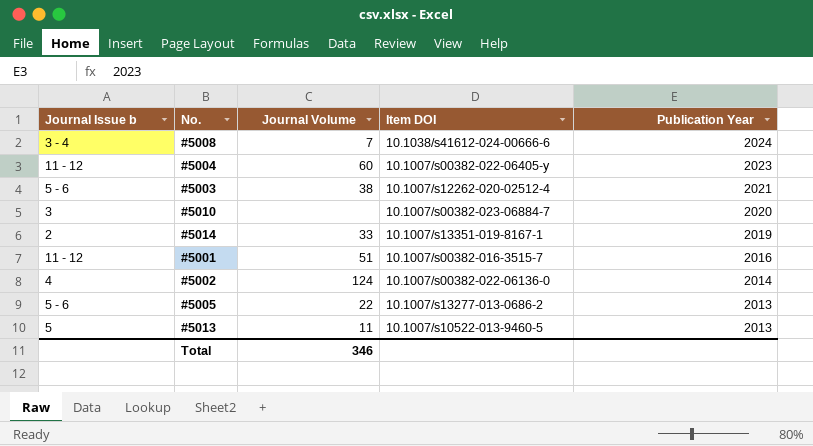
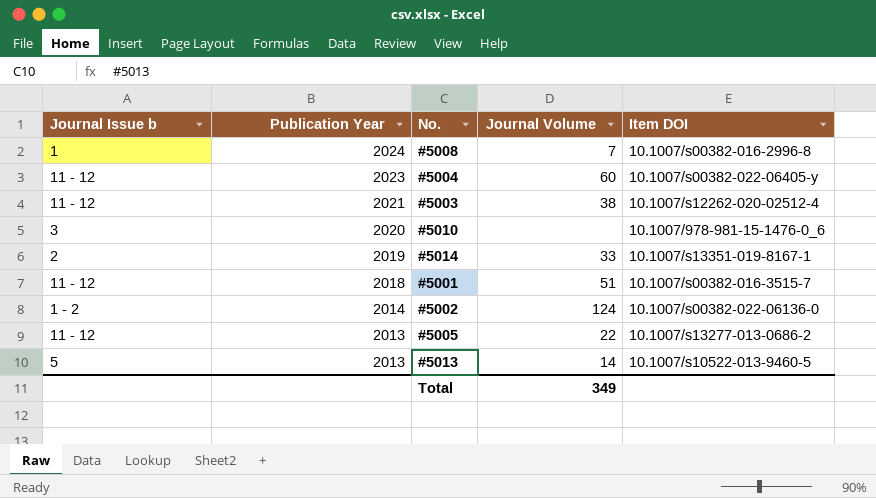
column Publication Year | position: 5 -> 2
#5008 | Journal Issue b: 3 - 4 -> 1
#5008 | Item DOI: 10.1038/s41612-024-00666-6 -> 10.1007/s00382-016-2996-8
#5003 | Journal Issue b: 5 - 6 -> 11 - 12
#5010 | Item DOI: 10.1007/s00382-023-06884-7 -> 10.1007/978-981-15-1476-0_6
#5001 | Publication Year: 2016 -> 2018
#5002 | Journal Issue b: 4 -> 1 - 2
#5005 | Journal Issue b: 5 - 6 -> 11 - 12
#5013 | Journal Volume: 11 -> 14
Total | Journal Volume: 346 -> 349

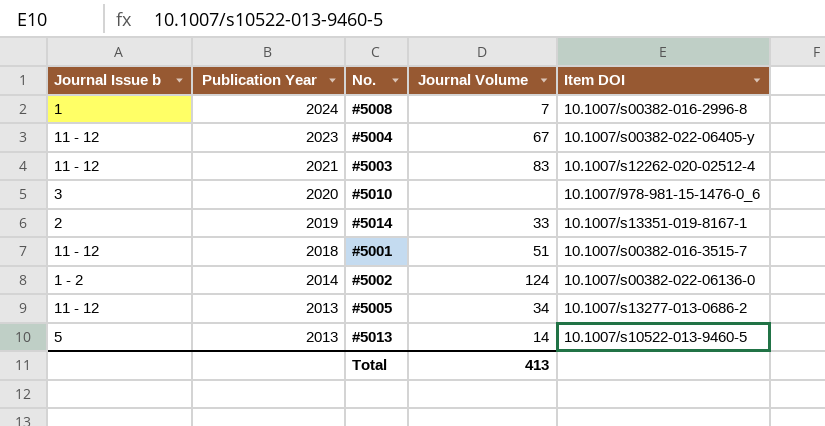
#5004 | Journal Volume: 60 -> 67
#5003 | Journal Volume: 38 -> 83
#5005 | Journal Volume: 22 -> 34
Total | Journal Volume: 349 -> 413

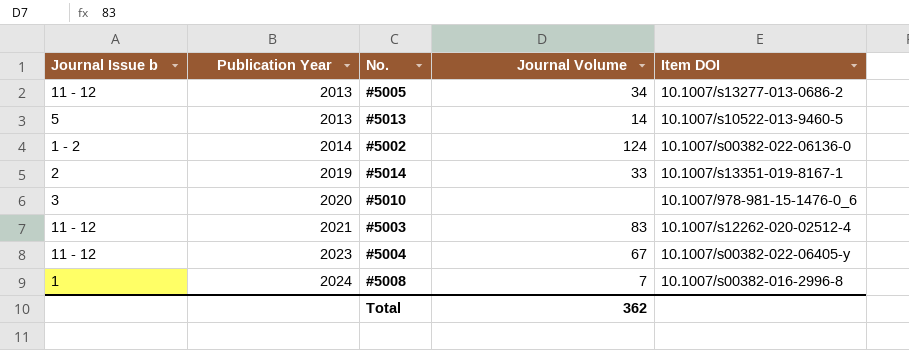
row order: Publication Year descending -> Publication Year ascending
row #5001: 11 - 12 | 2018 | 51 | 10.1007/s00382-016-3515-7 -> none
Total | Journal Volume: 413 -> 362

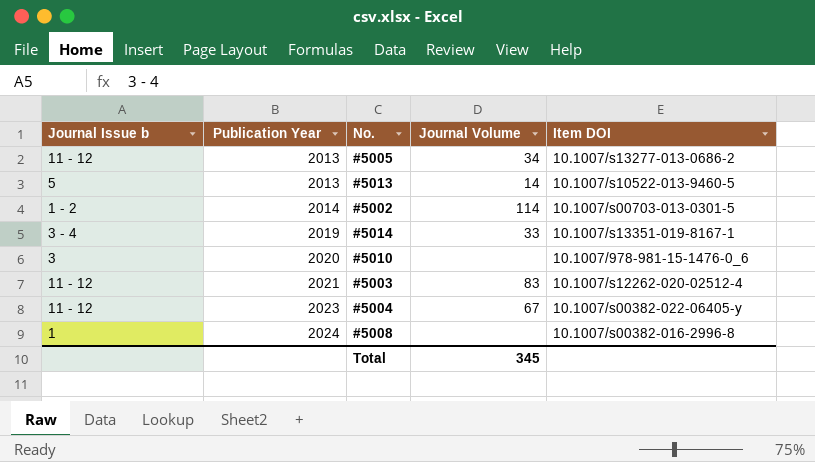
#5002 | Journal Volume: 124 -> 114
#5002 | Item DOI: 10.1007/s00382-022-06136-0 -> 10.1007/s00703-013-0301-5
#5014 | Journal Issue b: 2 -> 3 - 4
#5008 | Journal Volume: 7 -> none
Total | Journal Volume: 362 -> 345

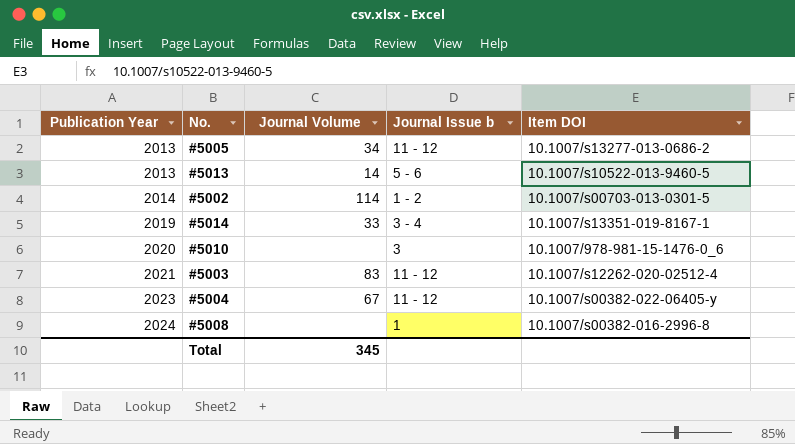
column Journal Issue b | position: 1 -> 4
#5013 | Journal Issue b: 5 -> 5 - 6

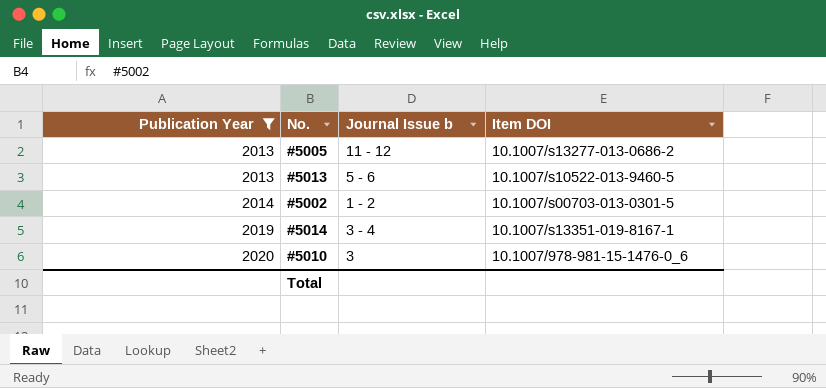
filter: none -> Publication Year <= 2020
column Journal Volume | position: 3 -> none

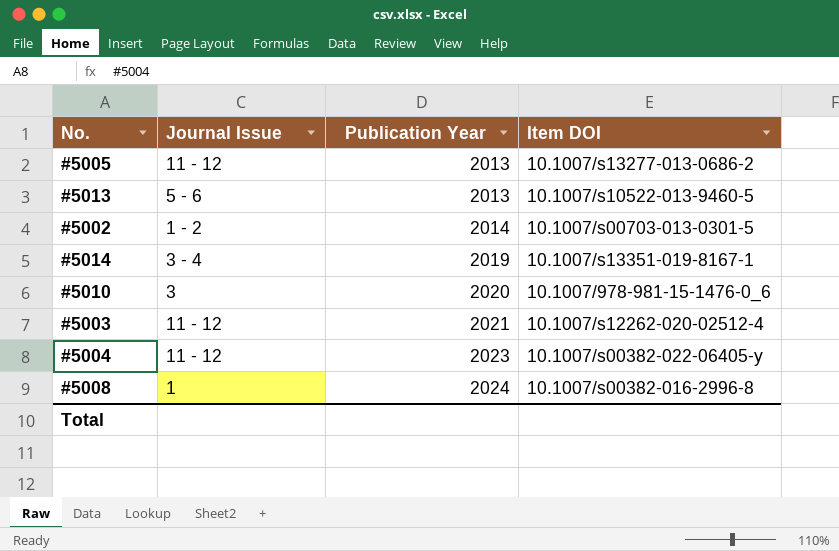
filter: Publication Year <= 2020 -> none
column name: Journal Issue b -> Journal Issue
column Publication Year | position: 1 -> 3

